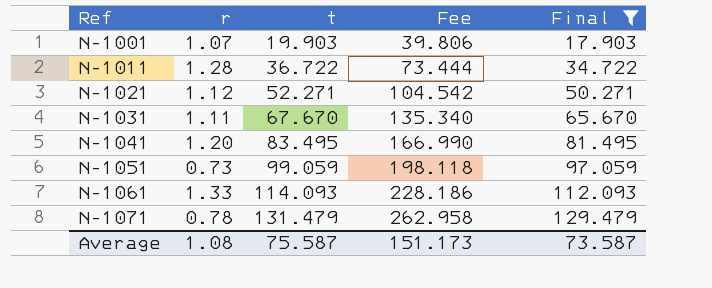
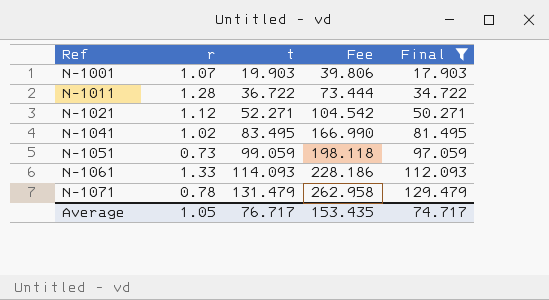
row N-1031: 1.11 | 67.670 | 135.340 | 65.670 -> none
N-1041 | r: 1.20 -> 1.02
Average | r: 1.08 -> 1.05
Average | t: 75.587 -> 76.717
Average | Fee: 151.173 -> 153.435
Average | Final: 73.587 -> 74.717

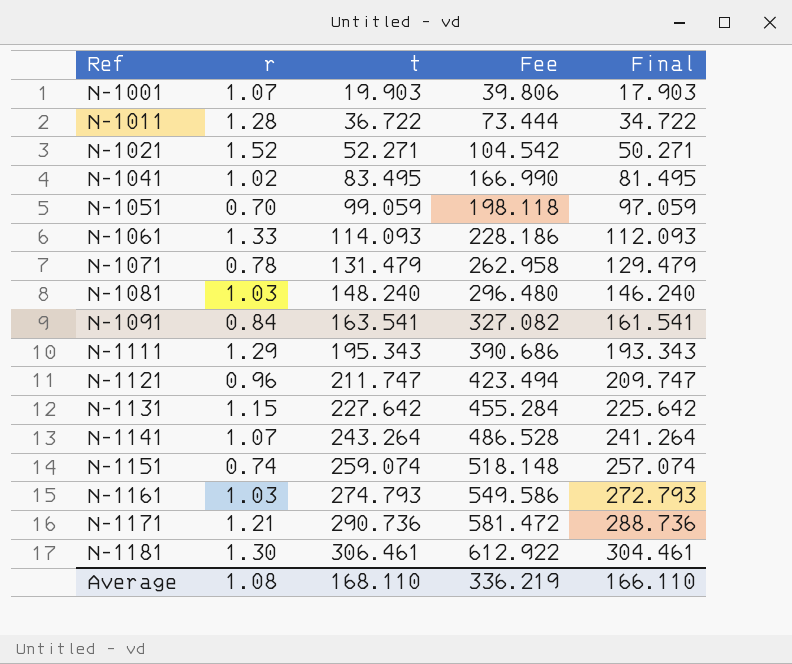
filter: Final <= 129.479 -> none
N-1021 | r: 1.12 -> 1.52
N-1051 | r: 0.73 -> 0.70
Average | r: 1.05 -> 1.08
Average | t: 76.717 -> 168.110
Average | Fee: 153.435 -> 336.219
Average | Final: 74.717 -> 166.110

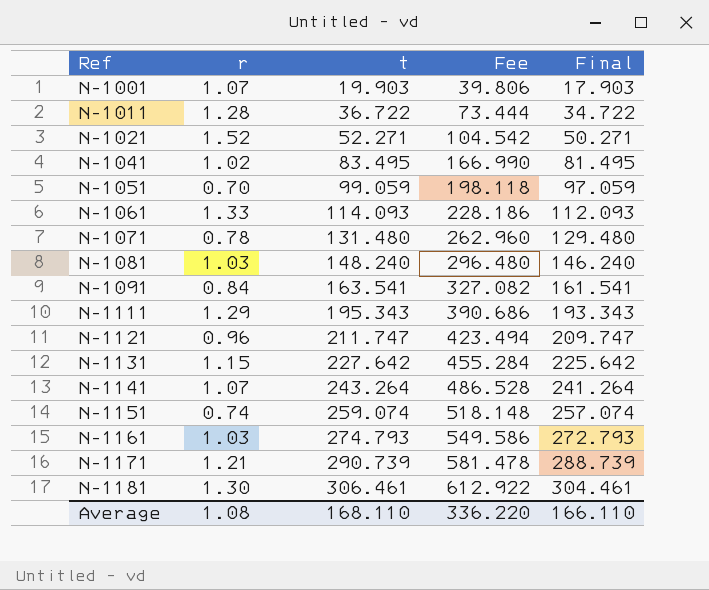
N-1071 | t: 131.479 -> 131.480
N-1071 | Fee: 262.958 -> 262.960
N-1071 | Final: 129.479 -> 129.480
N-1171 | t: 290.736 -> 290.739
N-1171 | Fee: 581.472 -> 581.478
N-1171 | Final: 288.736 -> 288.739
Average | Fee: 336.219 -> 336.220

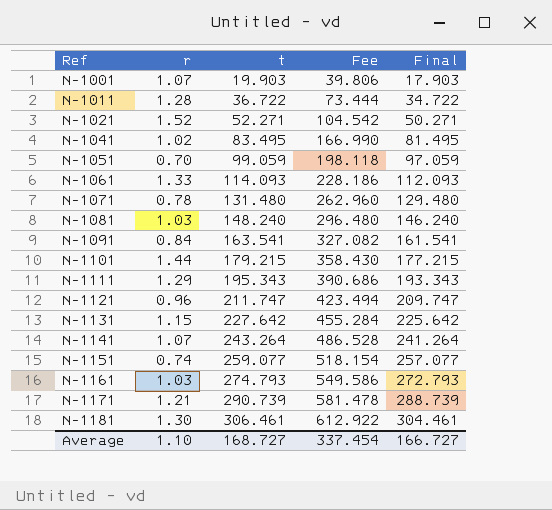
row N-1101: none -> 1.44 | 179.215 | 358.430 | 177.215
N-1151 | t: 259.074 -> 259.077
N-1151 | Fee: 518.148 -> 518.154
N-1151 | Final: 257.074 -> 257.077
Average | r: 1.08 -> 1.10
Average | t: 168.110 -> 168.727
Average | Fee: 336.220 -> 337.454
Average | Final: 166.110 -> 166.727

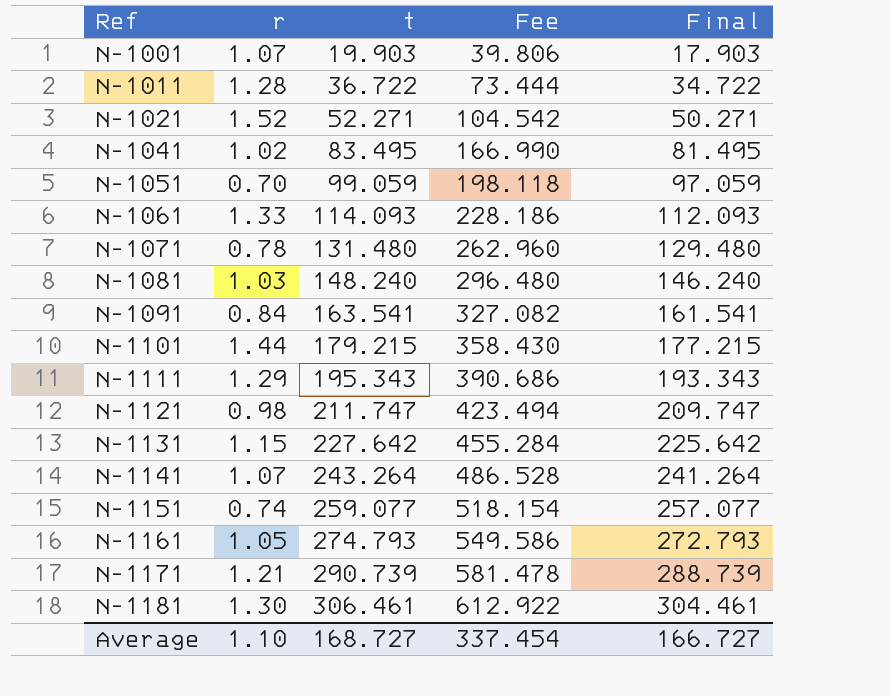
N-1121 | r: 0.96 -> 0.98
N-1161 | r: 1.03 -> 1.05

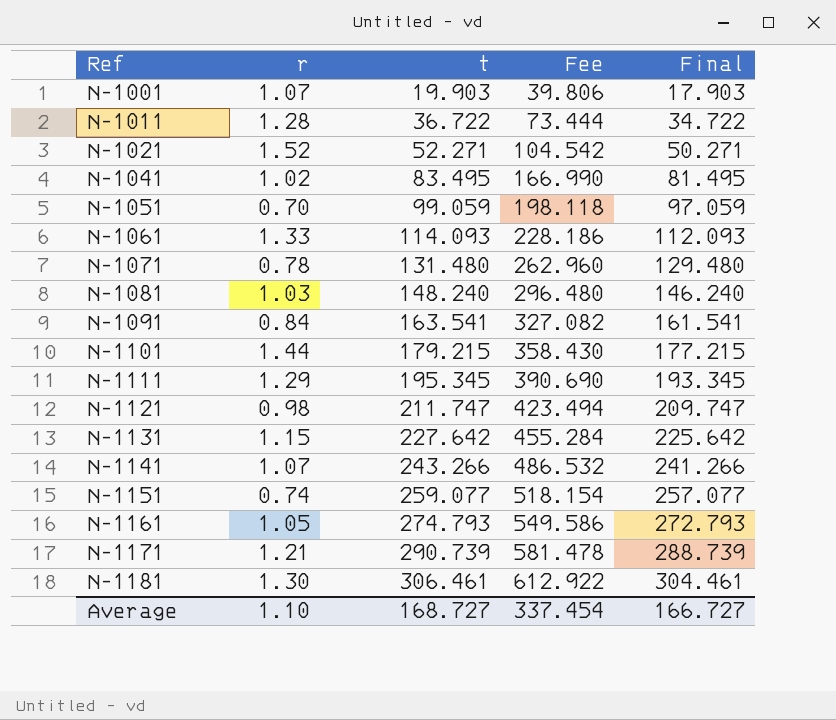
N-1111 | t: 195.343 -> 195.345
N-1111 | Fee: 390.686 -> 390.690
N-1111 | Final: 193.343 -> 193.345
N-1141 | t: 243.264 -> 243.266
N-1141 | Fee: 486.528 -> 486.532
N-1141 | Final: 241.264 -> 241.266

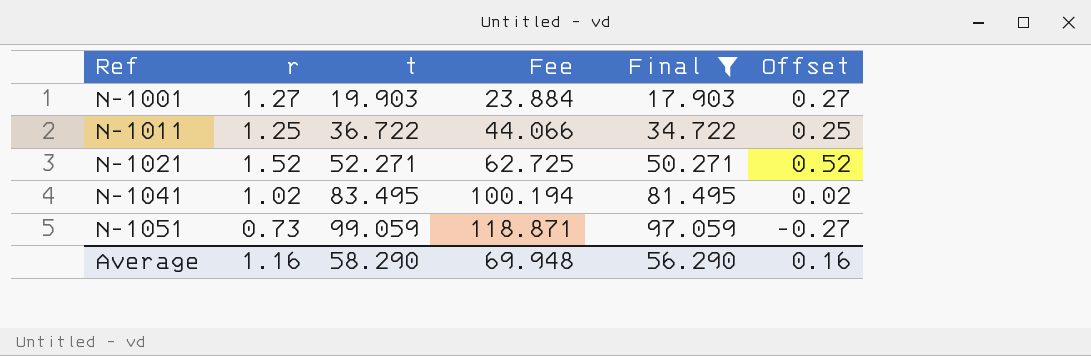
filter: none -> Final <= 97.059
column Fee | formula: [t] * 2 -> [t] * 1.2
column Offset | formula: none -> [r] - 1
N-1001 | r: 1.07 -> 1.27
N-1011 | r: 1.28 -> 1.25
N-1051 | r: 0.70 -> 0.73
Average | r: 1.10 -> 1.16
Average | t: 168.727 -> 58.290
Average | Fee: 337.454 -> 69.948
Average | Final: 166.727 -> 56.290

